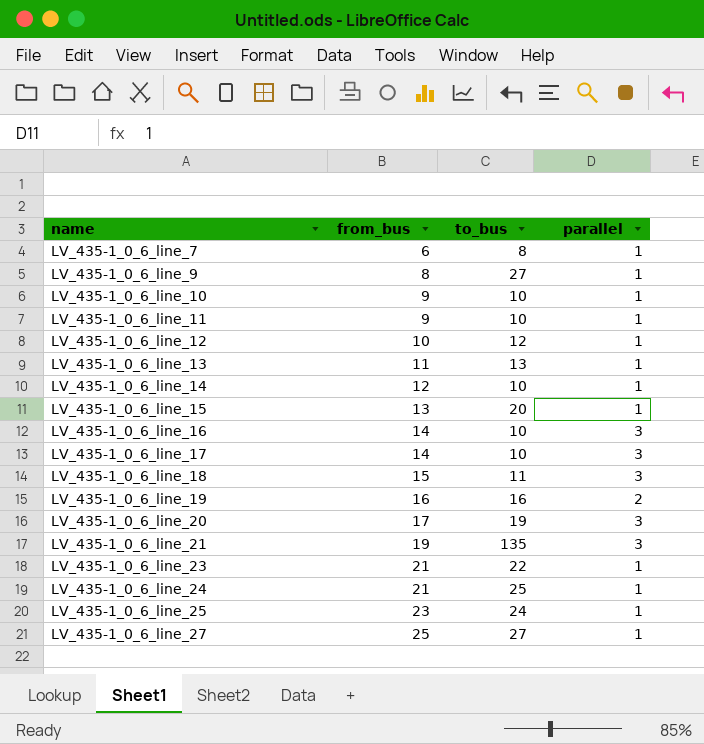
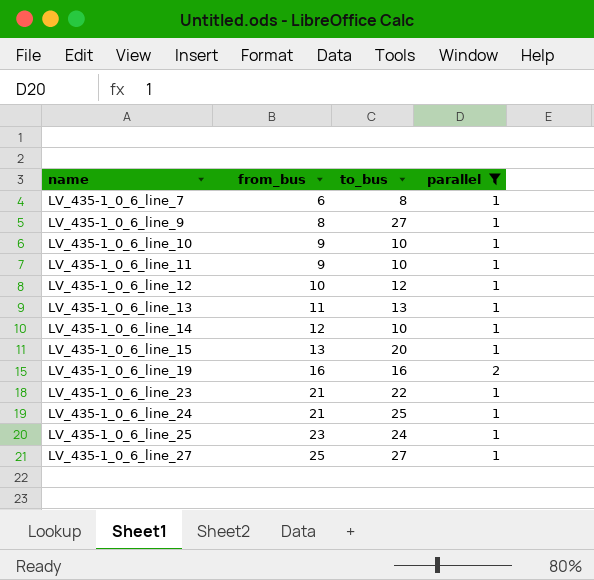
filter: none -> parallel != 3

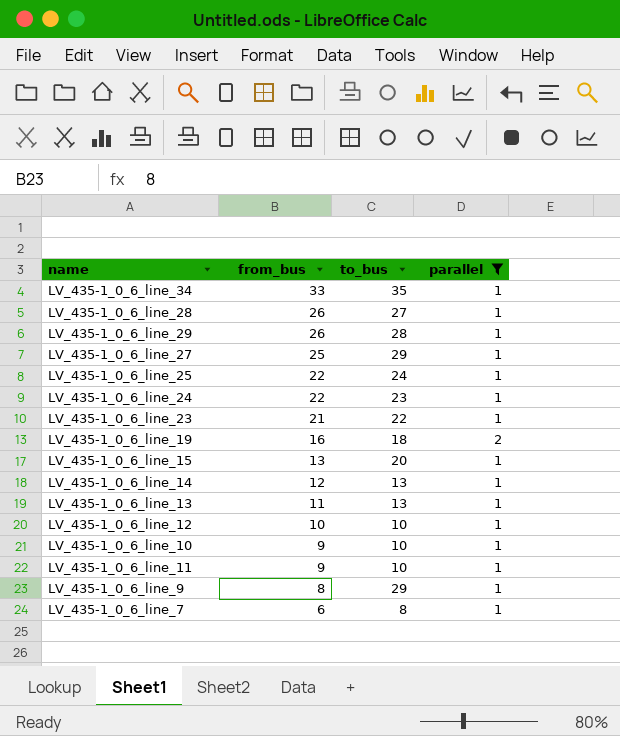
row order: name ascending -> from_bus descending
row LV_435-1_0_6_line_34: none -> 33 | 35 | 1
row LV_435-1_0_6_line_28: none -> 26 | 27 | 1
row LV_435-1_0_6_line_29: none -> 26 | 28 | 1
LV_435-1_0_6_line_27 | to_bus: 27 -> 29
LV_435-1_0_6_line_25 | from_bus: 23 -> 22
LV_435-1_0_6_line_24 | from_bus: 21 -> 22
LV_435-1_0_6_line_24 | to_bus: 25 -> 23
LV_435-1_0_6_line_19 | to_bus: 16 -> 18
LV_435-1_0_6_line_14 | to_bus: 10 -> 13
LV_435-1_0_6_line_12 | to_bus: 12 -> 10
LV_435-1_0_6_line_9 | to_bus: 27 -> 29

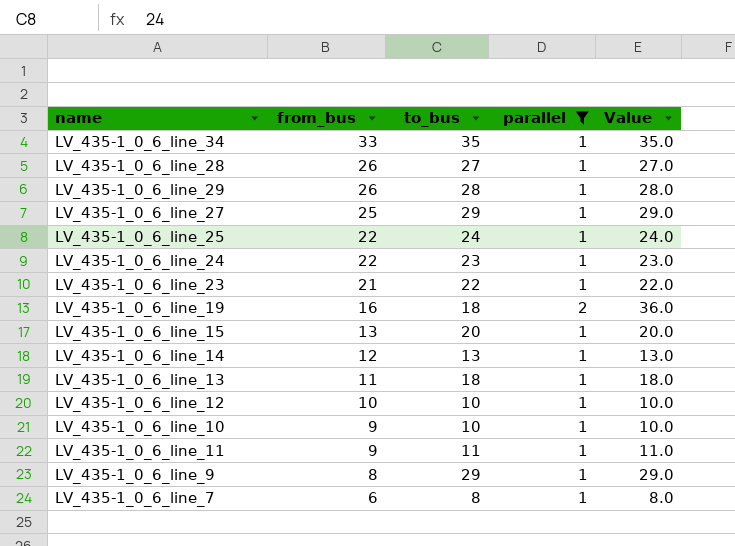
column Value | formula: none -> [to_bus] * [parallel]
LV_435-1_0_6_line_13 | to_bus: 13 -> 18
LV_435-1_0_6_line_11 | to_bus: 10 -> 11

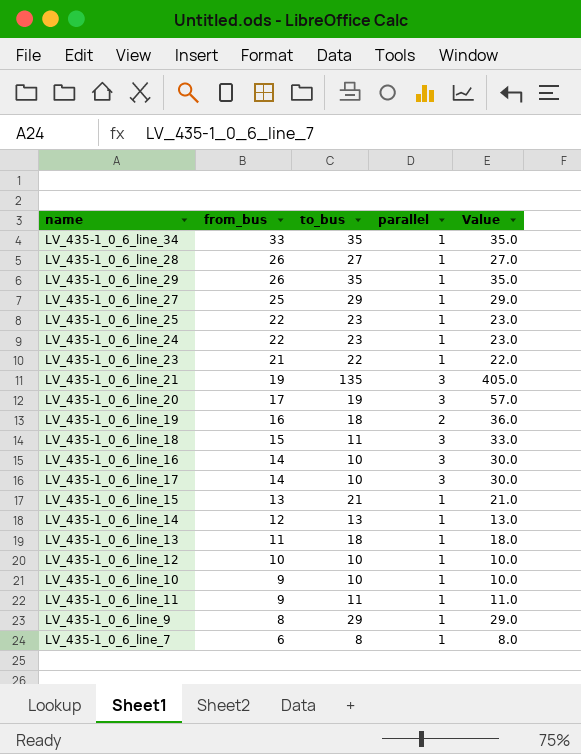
filter: parallel != 3 -> none
LV_435-1_0_6_line_29 | to_bus: 28 -> 35
LV_435-1_0_6_line_29 | Value: 28.0 -> 35.0
LV_435-1_0_6_line_25 | to_bus: 24 -> 23
LV_435-1_0_6_line_25 | Value: 24.0 -> 23.0
LV_435-1_0_6_line_15 | to_bus: 20 -> 21
LV_435-1_0_6_line_15 | Value: 20.0 -> 21.0

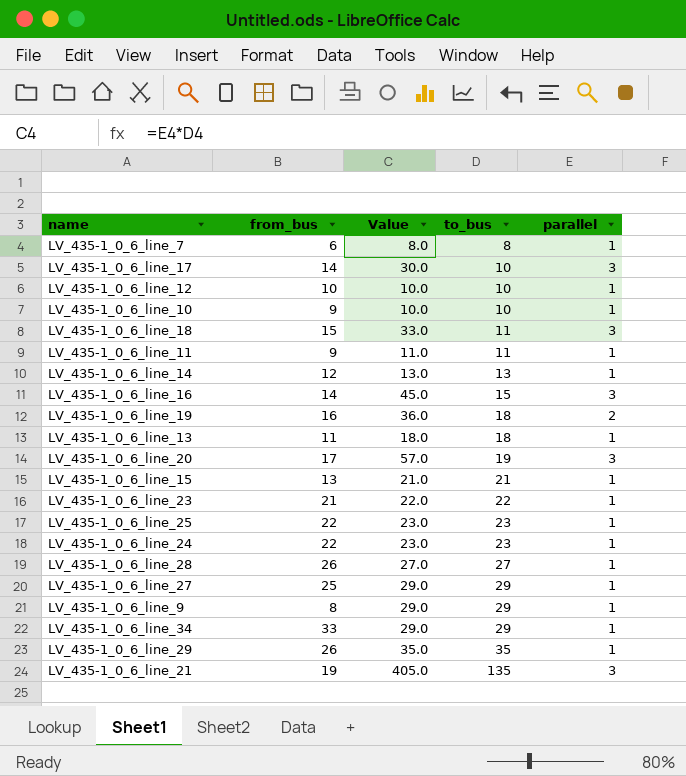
row order: from_bus descending -> to_bus ascending
column Value | position: 5 -> 3
LV_435-1_0_6_line_16 | Value: 30.0 -> 45.0
LV_435-1_0_6_line_16 | to_bus: 10 -> 15
LV_435-1_0_6_line_34 | Value: 35.0 -> 29.0
LV_435-1_0_6_line_34 | to_bus: 35 -> 29

